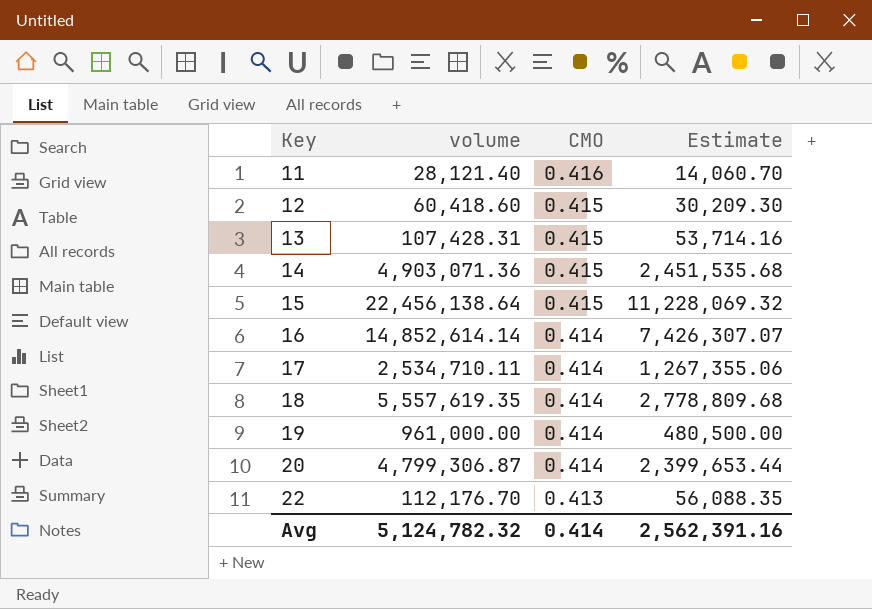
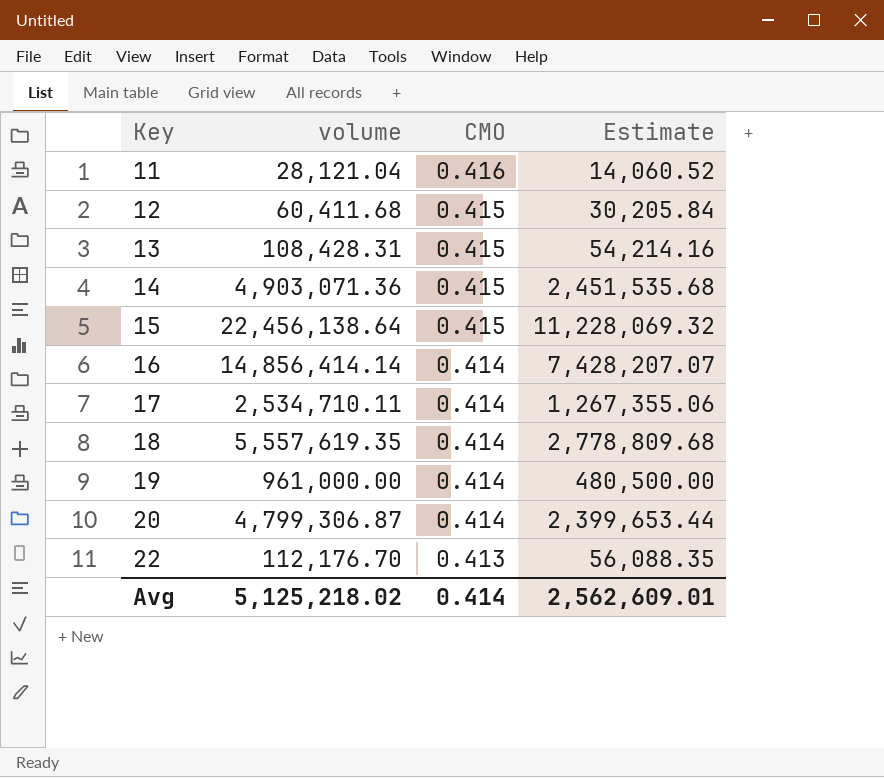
11 | volume: 28,121.40 -> 28,121.04
11 | Estimate: 14,060.70 -> 14,060.52
12 | volume: 60,418.60 -> 60,411.68
12 | Estimate: 30,209.30 -> 30,205.84
13 | volume: 107,428.31 -> 108,428.31
13 | Estimate: 53,714.16 -> 54,214.16
16 | volume: 14,852,614.14 -> 14,856,414.14
16 | Estimate: 7,426,307.07 -> 7,428,207.07
Avg | volume: 5,124,782.32 -> 5,125,218.02
Avg | Estimate: 2,562,391.16 -> 2,562,609.01

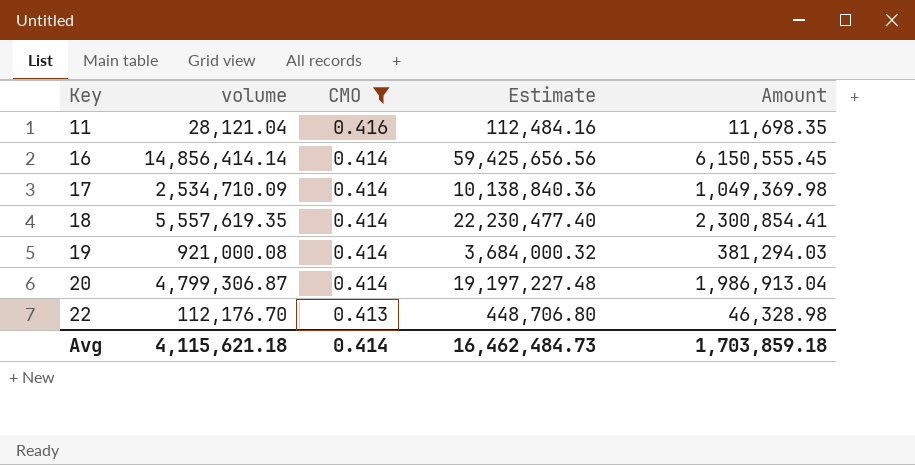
filter: none -> CMO != 0.415
column Estimate | formula: [volume] * 0.5 -> [volume] * 4
column Amount | formula: none -> [volume] * [CMO]
17 | volume: 2,534,710.11 -> 2,534,710.09
19 | volume: 961,000.00 -> 921,000.08
Avg | volume: 5,125,218.02 -> 4,115,621.18
Avg | Estimate: 2,562,609.01 -> 16,462,484.73

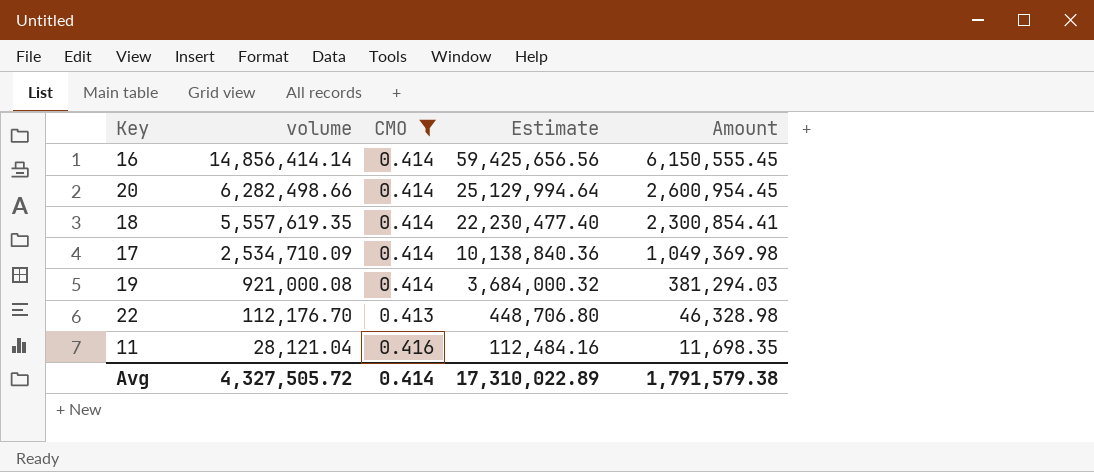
row order: Key ascending -> volume descending
20 | volume: 4,799,306.87 -> 6,282,498.66
20 | Estimate: 19,197,227.48 -> 25,129,994.64
20 | Amount: 1,986,913.04 -> 2,600,954.45
Avg | volume: 4,115,621.18 -> 4,327,505.72
Avg | Estimate: 16,462,484.73 -> 17,310,022.89
Avg | Amount: 1,703,859.18 -> 1,791,579.38

